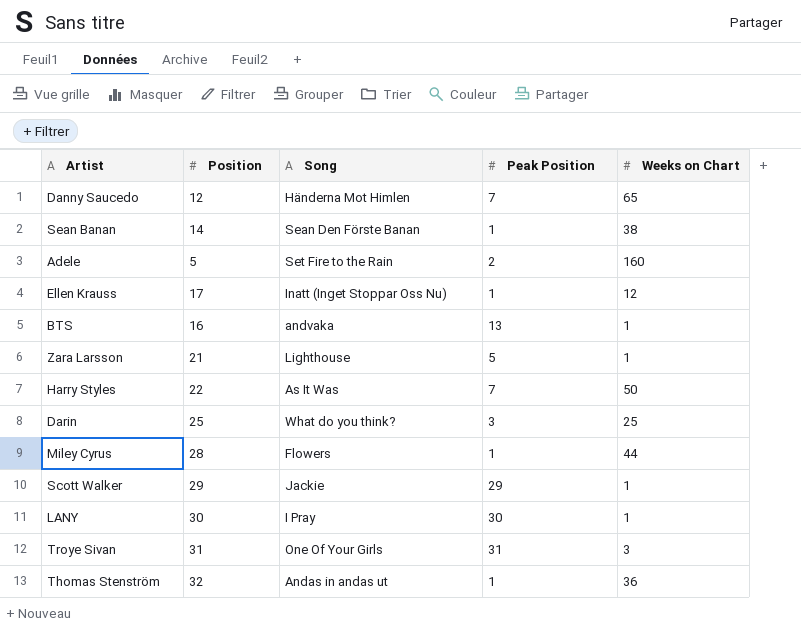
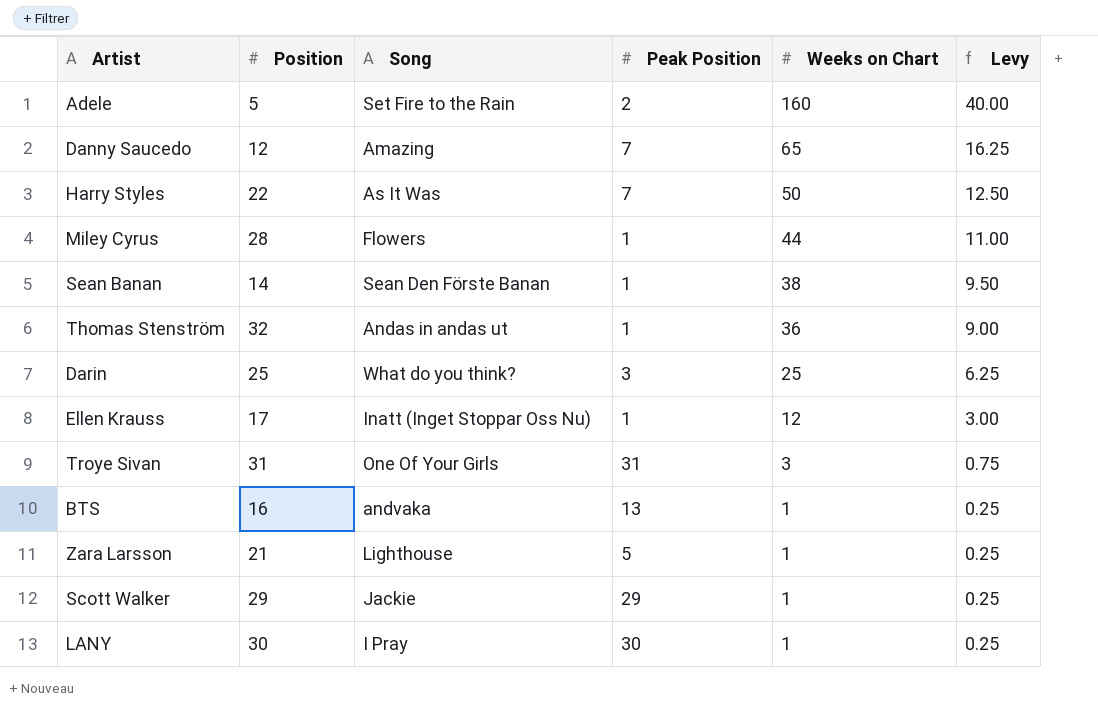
row order: none -> Weeks on Chart descending
column Levy | formula: none -> [Weeks on Chart] * 0.25
Danny Saucedo | Song: Händerna Mot Himlen -> Amazing

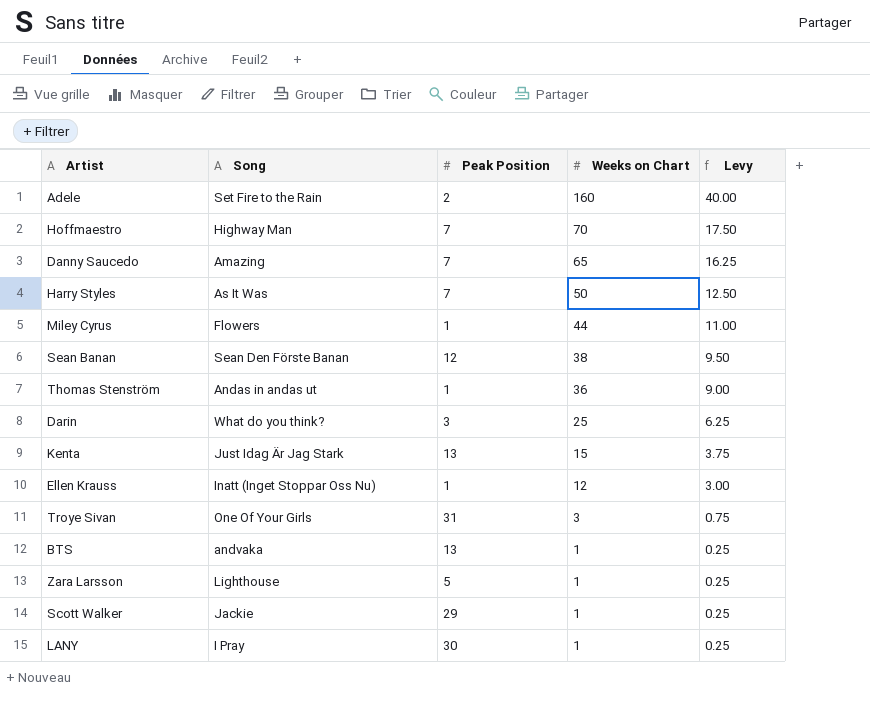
column Position | position: 2 -> none
row Hoffmaestro: none -> Highway Man | 7 | 70 | 17.50
Sean Banan | Peak Position: 1 -> 12
row Kenta: none -> Just Idag Är Jag Stark | 13 | 15 | 3.75

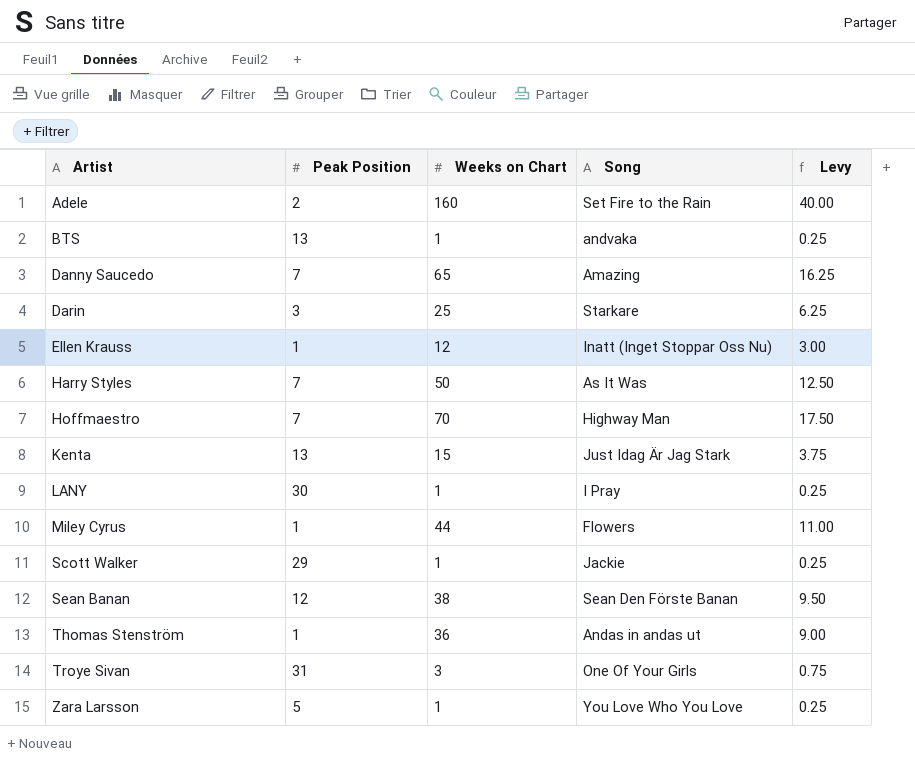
row order: Weeks on Chart descending -> Artist ascending
column Song | position: 2 -> 4
Darin | Song: What do you think? -> Starkare
Zara Larsson | Song: Lighthouse -> You Love Who You Love

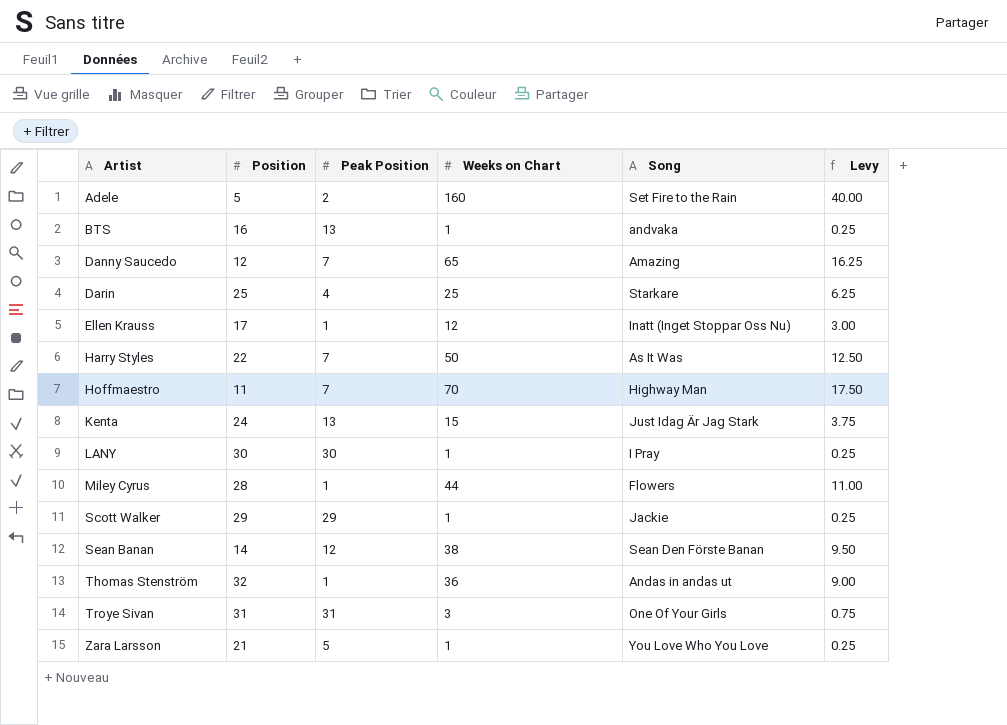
column Position | position: none -> 2
Darin | Peak Position: 3 -> 4

